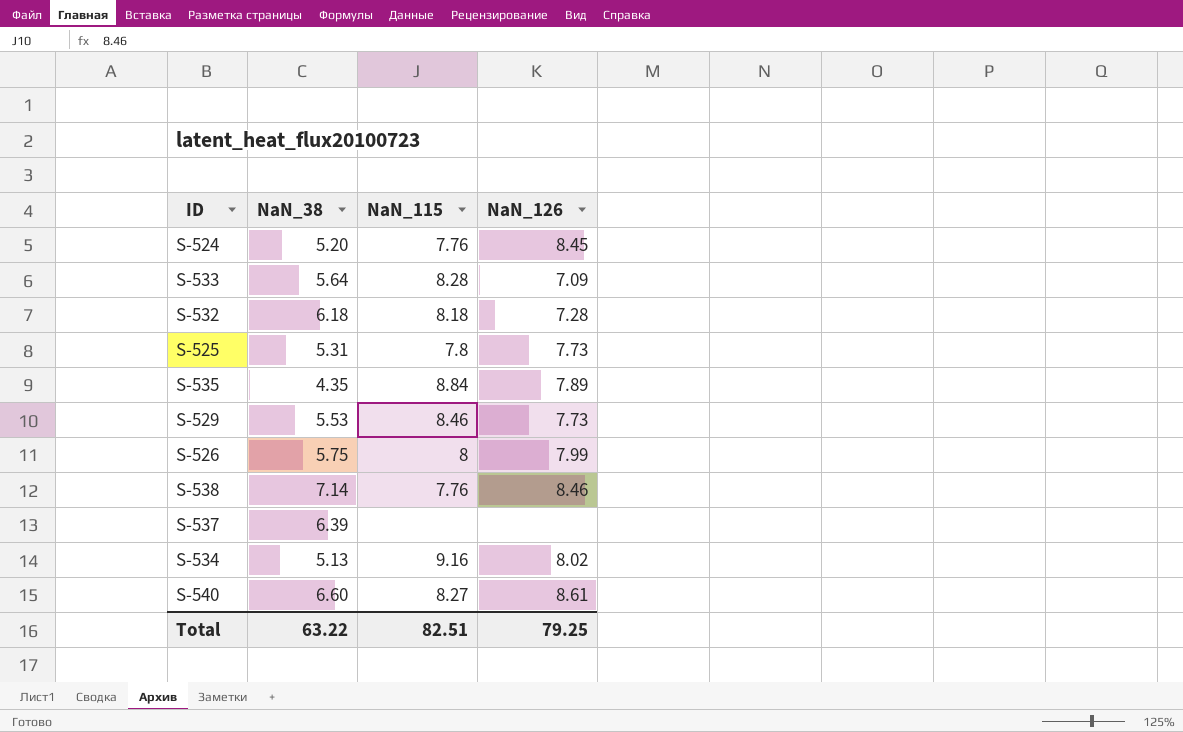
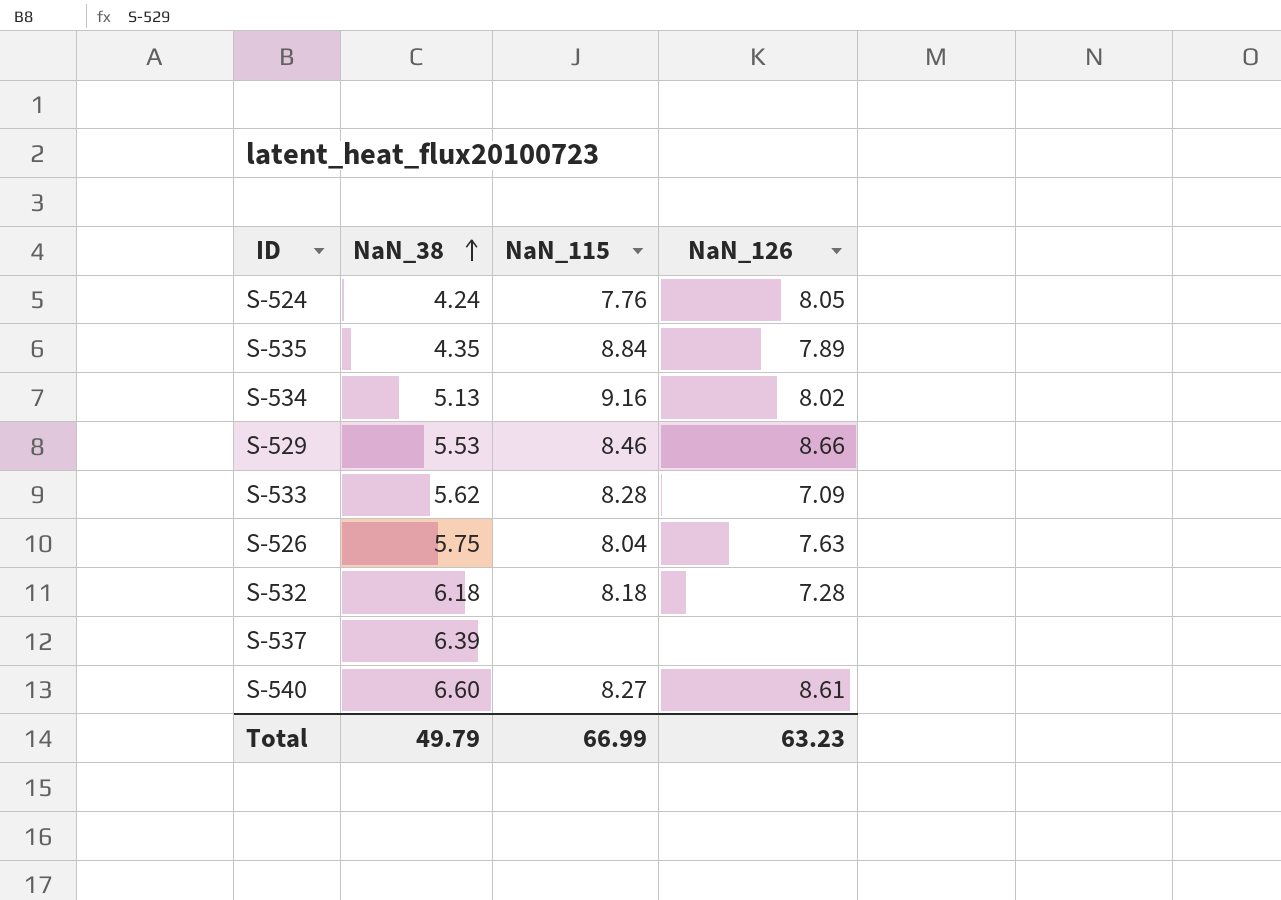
row order: none -> NaN_38 ascending
row S-525: 5.31 | 7.8 | 7.73 -> none
row S-538: 7.14 | 7.76 | 8.46 -> none
S-524 | NaN_38: 5.20 -> 4.24
S-524 | NaN_126: 8.45 -> 8.05
S-529 | NaN_126: 7.73 -> 8.66
S-533 | NaN_38: 5.64 -> 5.62
S-526 | NaN_115: 8 -> 8.04
S-526 | NaN_126: 7.99 -> 7.63
Total | NaN_38: 63.22 -> 49.79
Total | NaN_115: 82.51 -> 66.99
Total | NaN_126: 79.25 -> 63.23

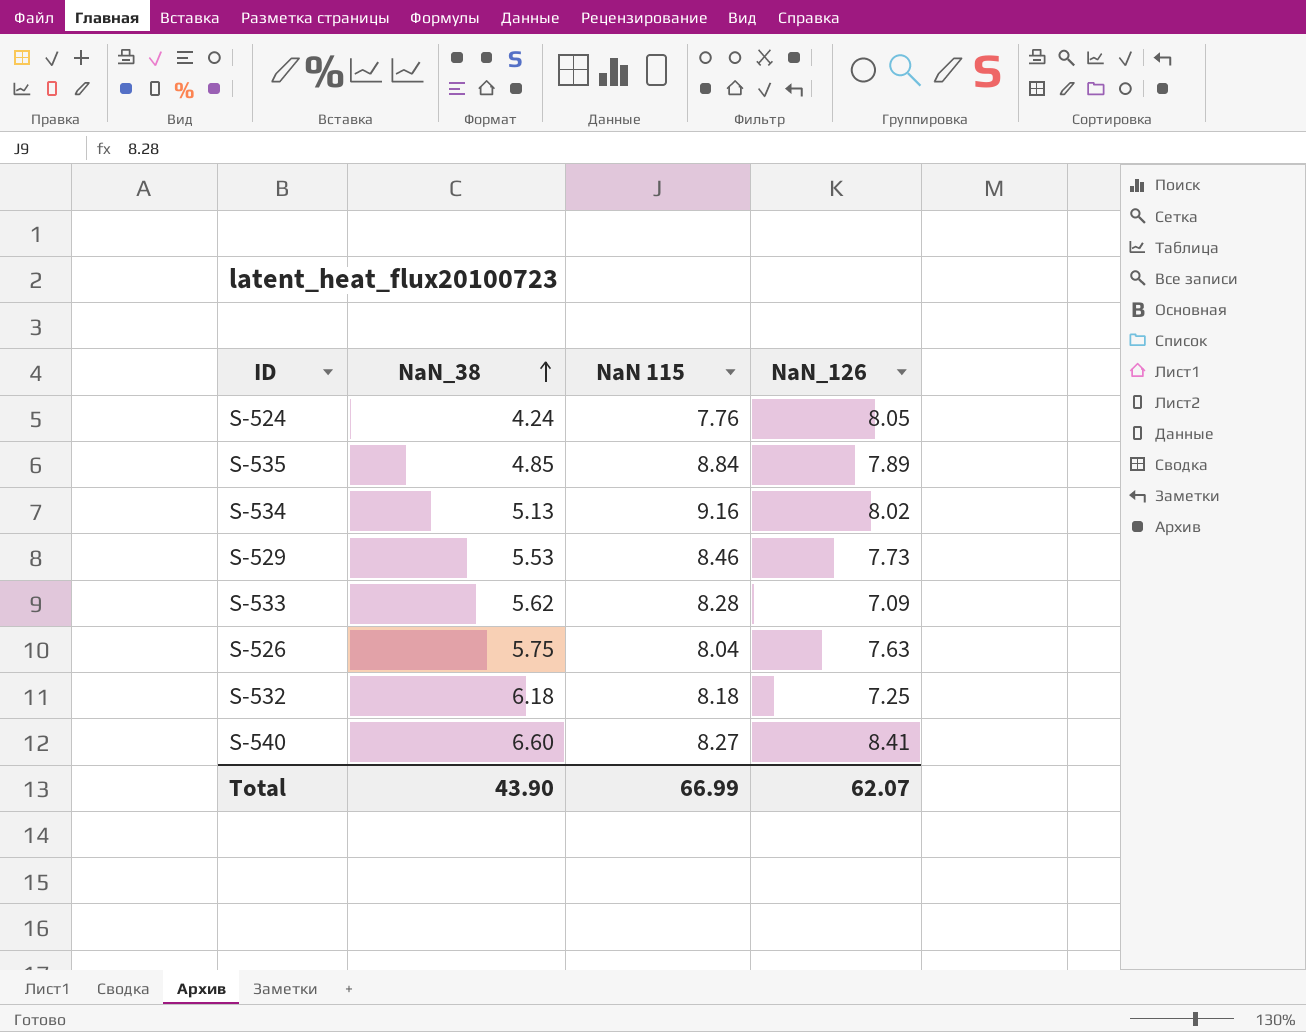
column name: NaN_115 -> NaN 115
row S-537: 6.39 | none | none -> none
S-535 | NaN_38: 4.35 -> 4.85
S-529 | NaN_126: 8.66 -> 7.73
S-532 | NaN_126: 7.28 -> 7.25
S-540 | NaN_126: 8.61 -> 8.41
Total | NaN_38: 49.79 -> 43.90
Total | NaN_126: 63.23 -> 62.07

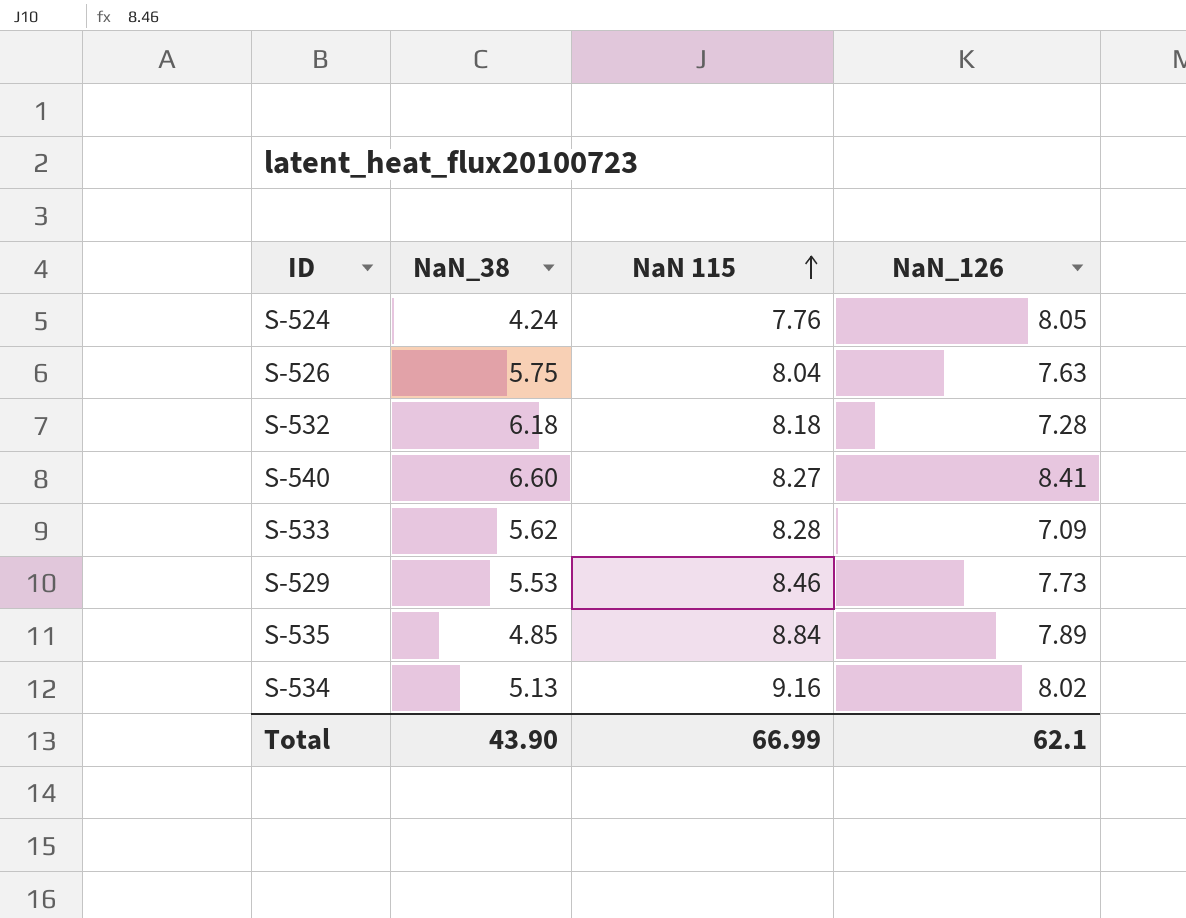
row order: NaN_38 ascending -> NaN 115 ascending
S-532 | NaN_126: 7.25 -> 7.28
Total | NaN_126: 62.07 -> 62.1

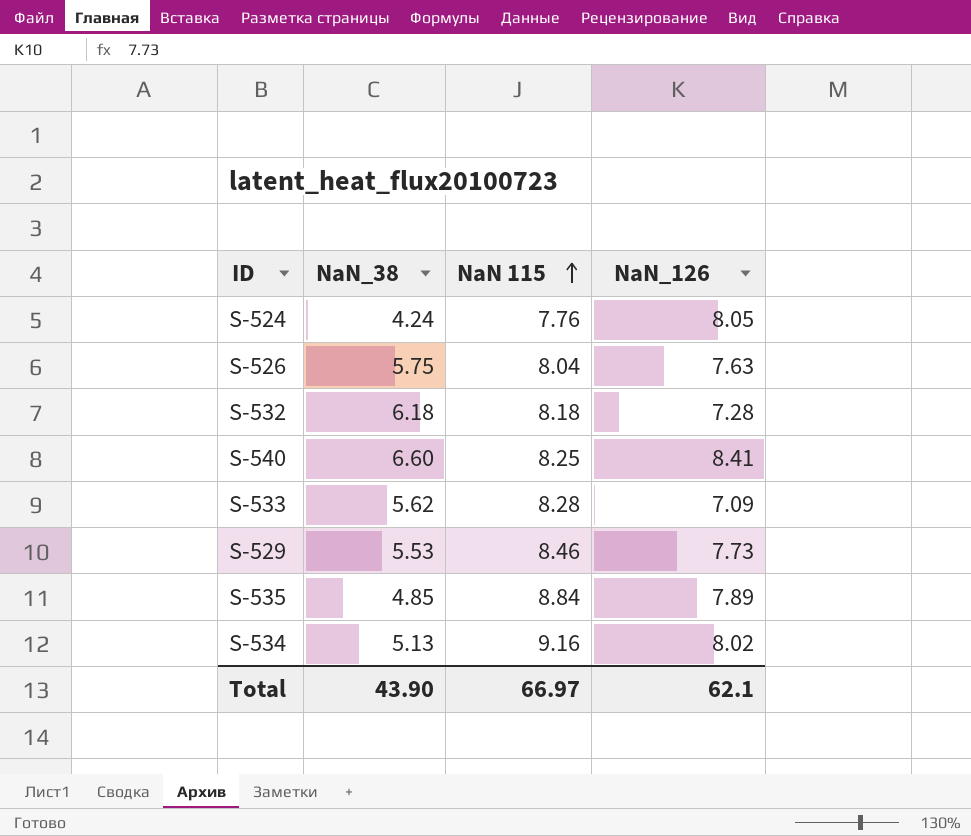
S-540 | NaN 115: 8.27 -> 8.25
Total | NaN 115: 66.99 -> 66.97

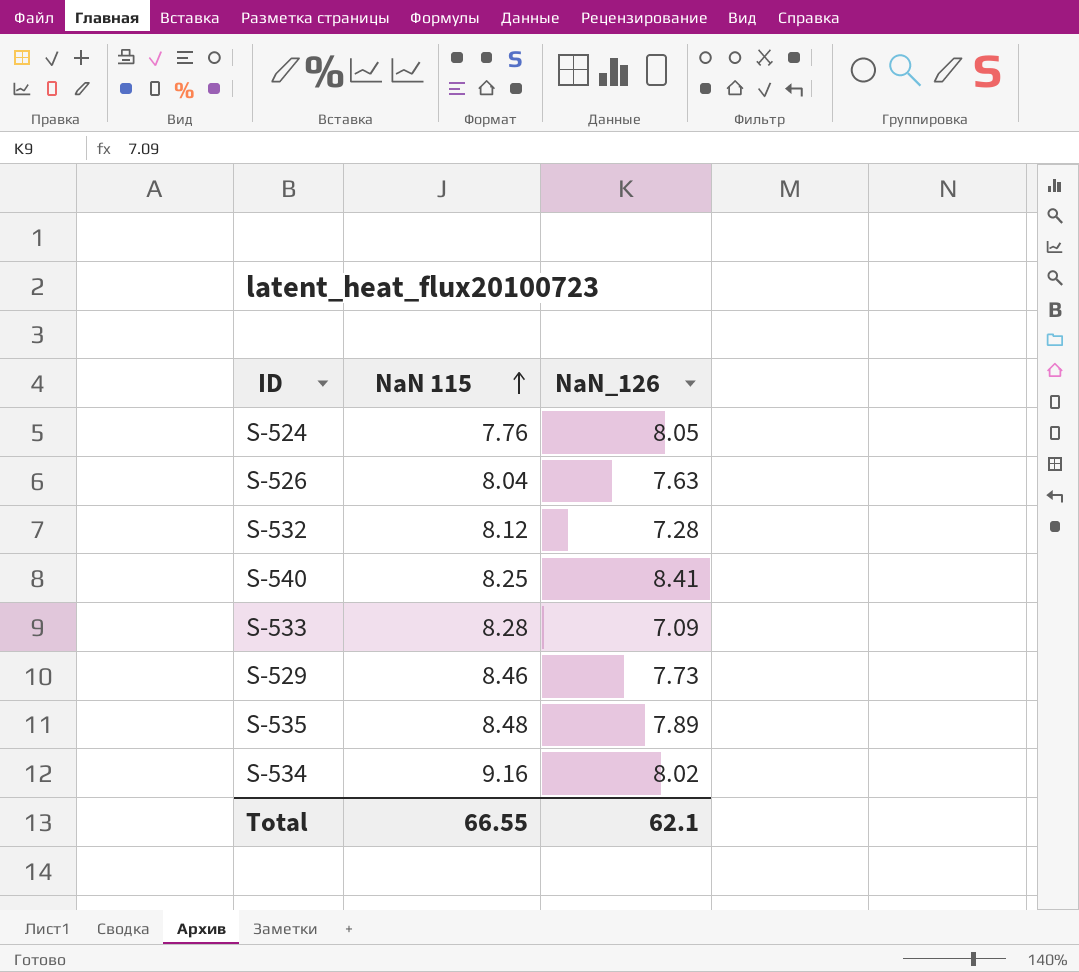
column NaN_38 | position: 2 -> none
S-532 | NaN 115: 8.18 -> 8.12
S-535 | NaN 115: 8.84 -> 8.48
Total | NaN 115: 66.97 -> 66.55

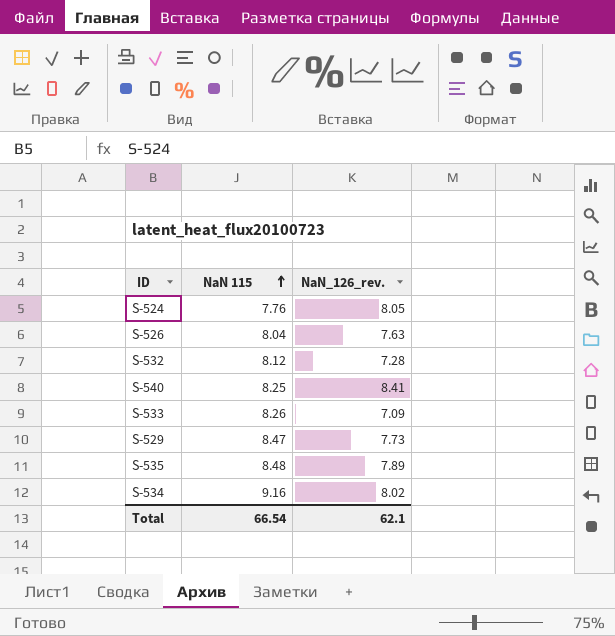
column name: NaN_126 -> NaN_126_rev.
S-533 | NaN 115: 8.28 -> 8.26
S-529 | NaN 115: 8.46 -> 8.47
Total | NaN 115: 66.55 -> 66.54

